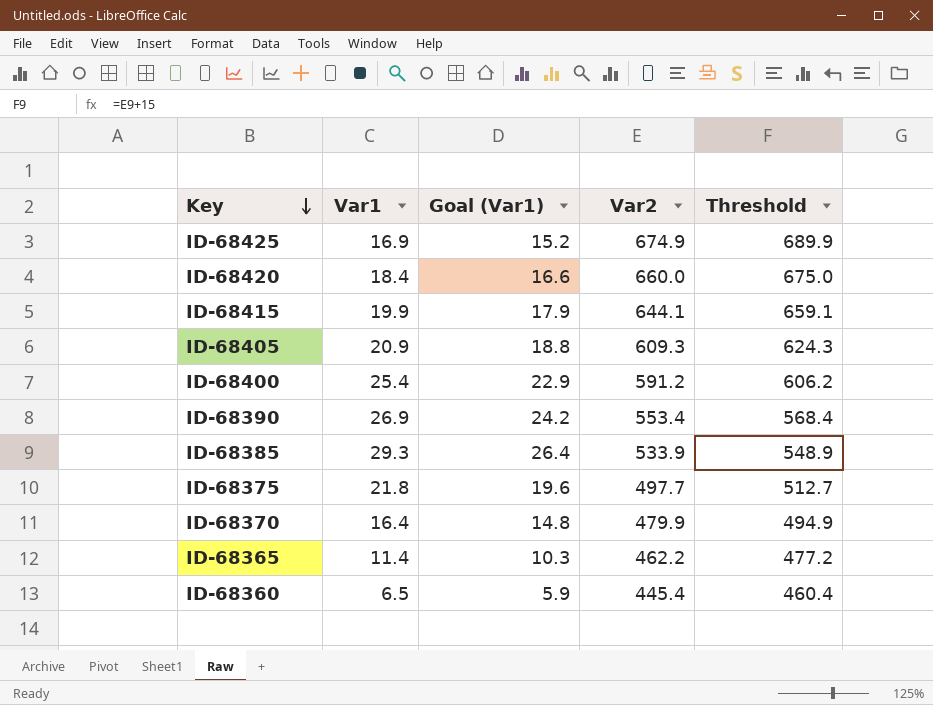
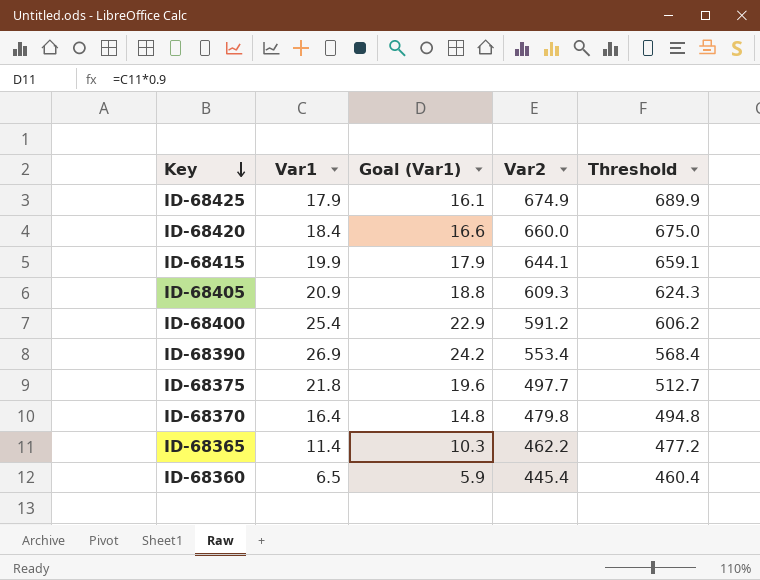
row ID-68385: 29.3 | 26.4 | 533.9 | 548.9 -> none
ID-68425 | Var1: 16.9 -> 17.9
ID-68425 | Goal (Var1): 15.2 -> 16.1
ID-68370 | Var2: 479.9 -> 479.8
ID-68370 | Threshold: 494.9 -> 494.8

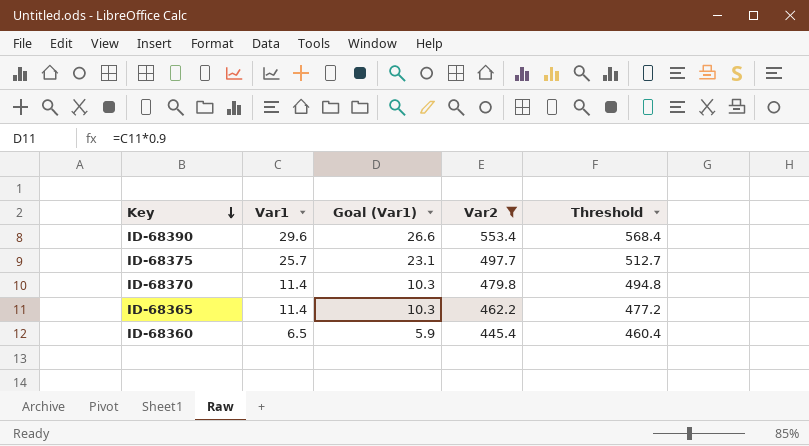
filter: none -> Var2 <= 553.4
ID-68390 | Var1: 26.9 -> 29.6
ID-68390 | Goal (Var1): 24.2 -> 26.6
ID-68375 | Var1: 21.8 -> 25.7
ID-68375 | Goal (Var1): 19.6 -> 23.1
ID-68370 | Var1: 16.4 -> 11.4
ID-68370 | Goal (Var1): 14.8 -> 10.3

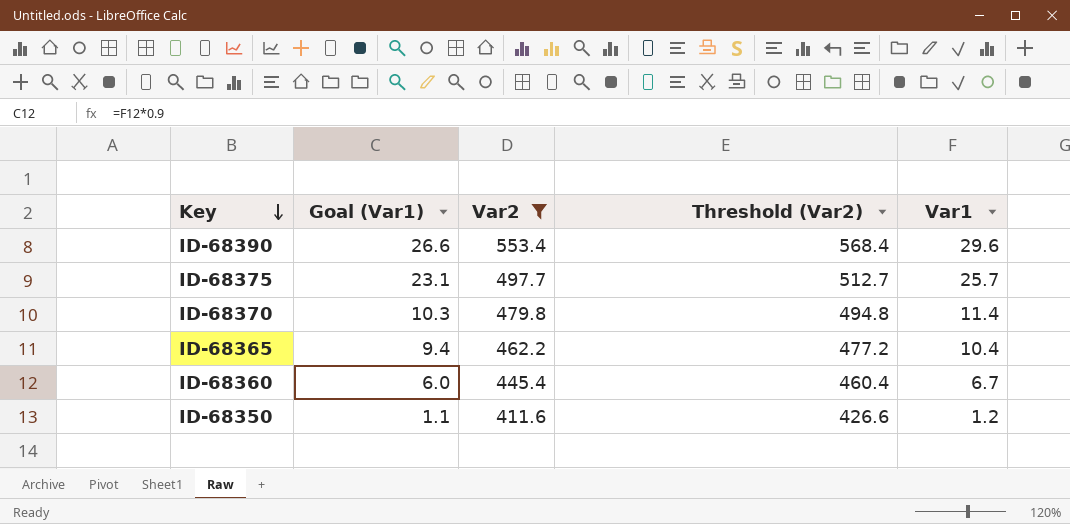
column name: Threshold -> Threshold (Var2)
column Var1 | position: 2 -> 5
ID-68365 | Goal (Var1): 10.3 -> 9.4
ID-68365 | Var1: 11.4 -> 10.4
ID-68360 | Goal (Var1): 5.9 -> 6.0
ID-68360 | Var1: 6.5 -> 6.7
row ID-68350: none -> 1.1 | 411.6 | 426.6 | 1.2

